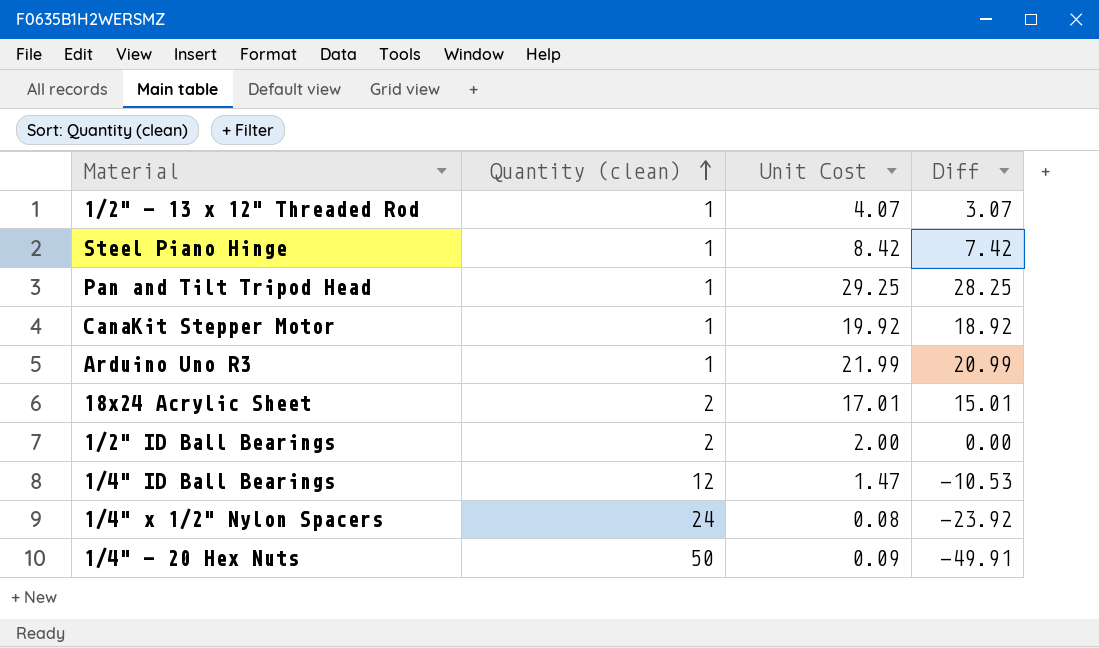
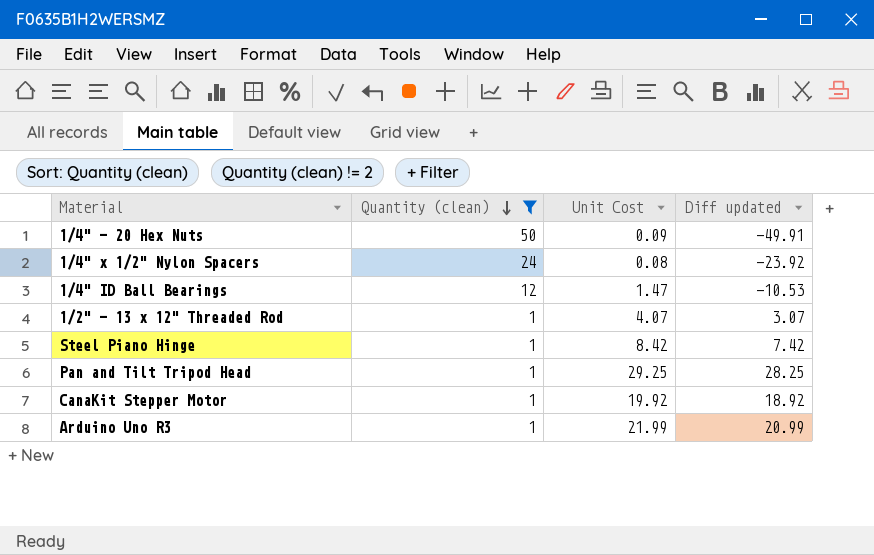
filter: none -> Quantity (clean) != 2
row order: Quantity (clean) ascending -> Quantity (clean) descending
column name: Diff -> Diff updated

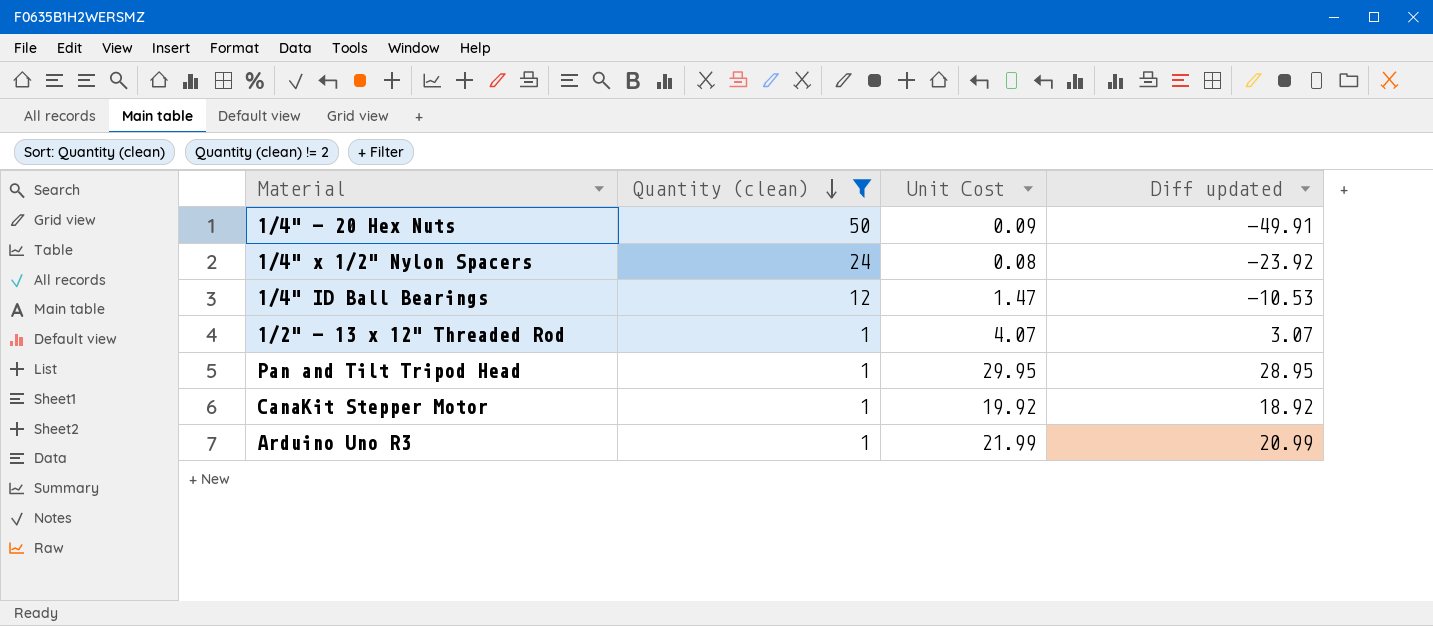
row Steel Piano Hinge: 1 | 8.42 | 7.42 -> none
Pan and Tilt Tripod Head | Unit Cost: 29.25 -> 29.95
Pan and Tilt Tripod Head | Diff updated: 28.25 -> 28.95

